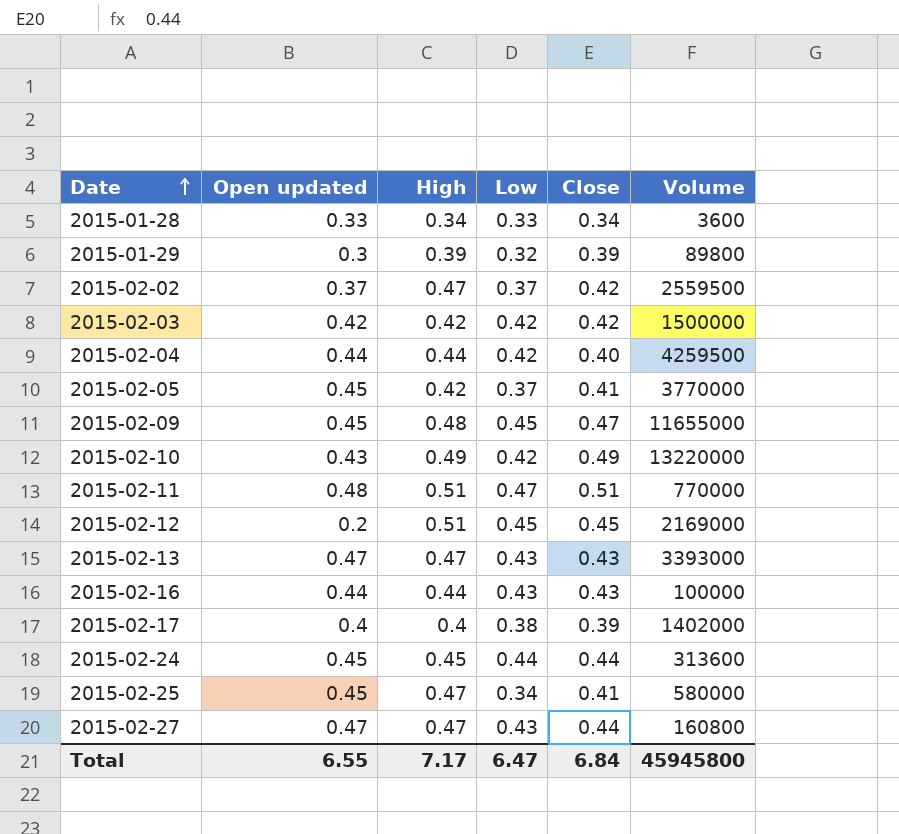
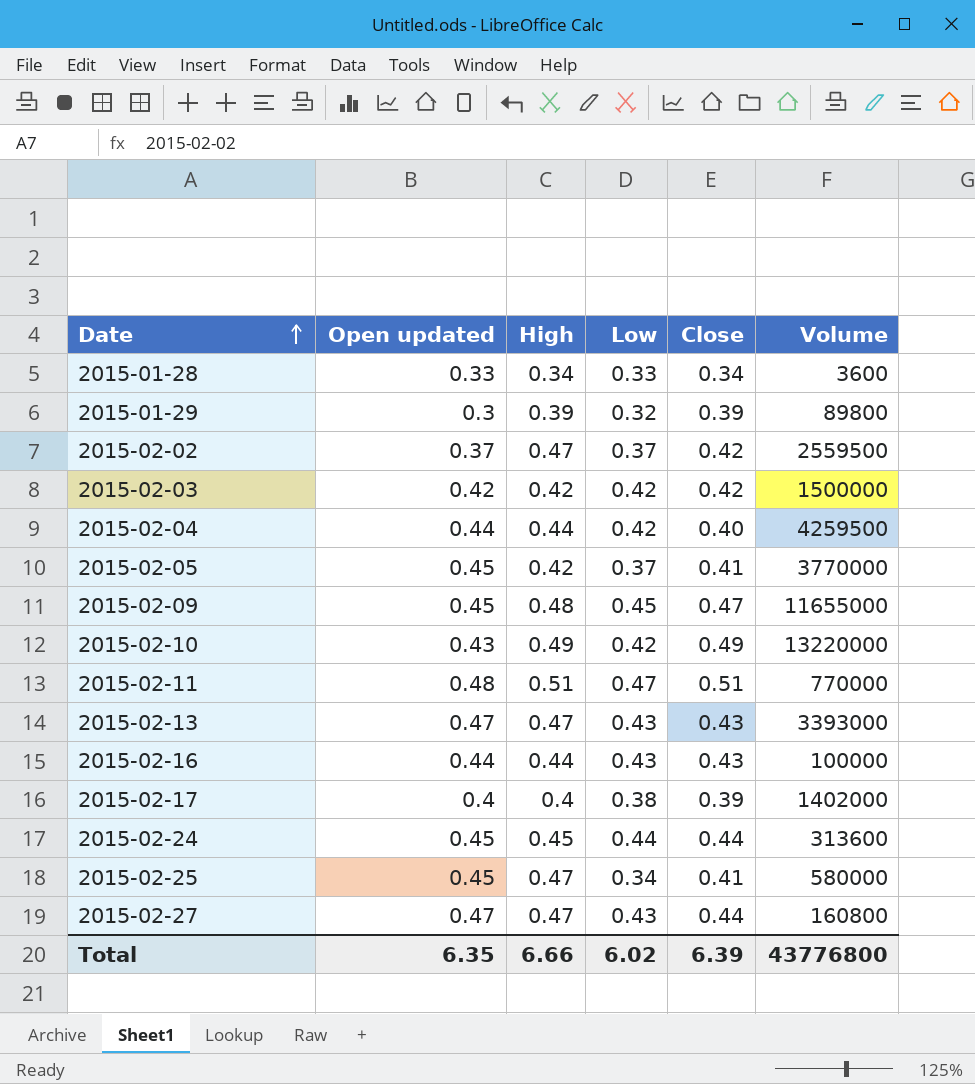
row 2015-02-12: 0.2 | 0.51 | 0.45 | 0.45 | 2169000 -> none
Total | Open updated: 6.55 -> 6.35
Total | High: 7.17 -> 6.66
Total | Low: 6.47 -> 6.02
Total | Close: 6.84 -> 6.39
Total | Volume: 45945800 -> 43776800

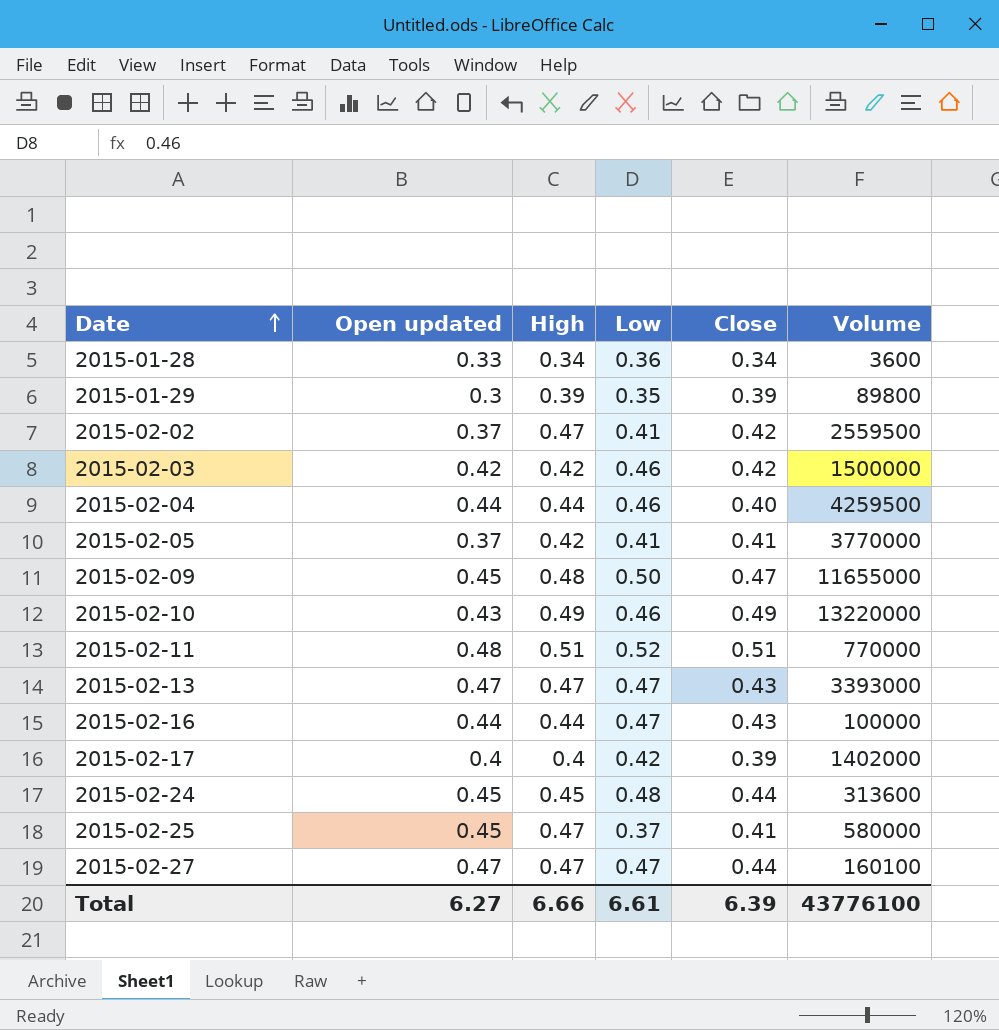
2015-01-28 | Low: 0.33 -> 0.36
2015-01-29 | Low: 0.32 -> 0.35
2015-02-02 | Low: 0.37 -> 0.41
2015-02-03 | Low: 0.42 -> 0.46
2015-02-04 | Low: 0.42 -> 0.46
2015-02-05 | Open updated: 0.45 -> 0.37
2015-02-05 | Low: 0.37 -> 0.41
2015-02-09 | Low: 0.45 -> 0.50
2015-02-10 | Low: 0.42 -> 0.46
2015-02-11 | Low: 0.47 -> 0.52
2015-02-13 | Low: 0.43 -> 0.47
2015-02-16 | Low: 0.43 -> 0.47
2015-02-17 | Low: 0.38 -> 0.42
2015-02-24 | Low: 0.44 -> 0.48
2015-02-25 | Low: 0.34 -> 0.37
2015-02-27 | Low: 0.43 -> 0.47
2015-02-27 | Volume: 160800 -> 160100
Total | Open updated: 6.35 -> 6.27
Total | Low: 6.02 -> 6.61
Total | Volume: 43776800 -> 43776100

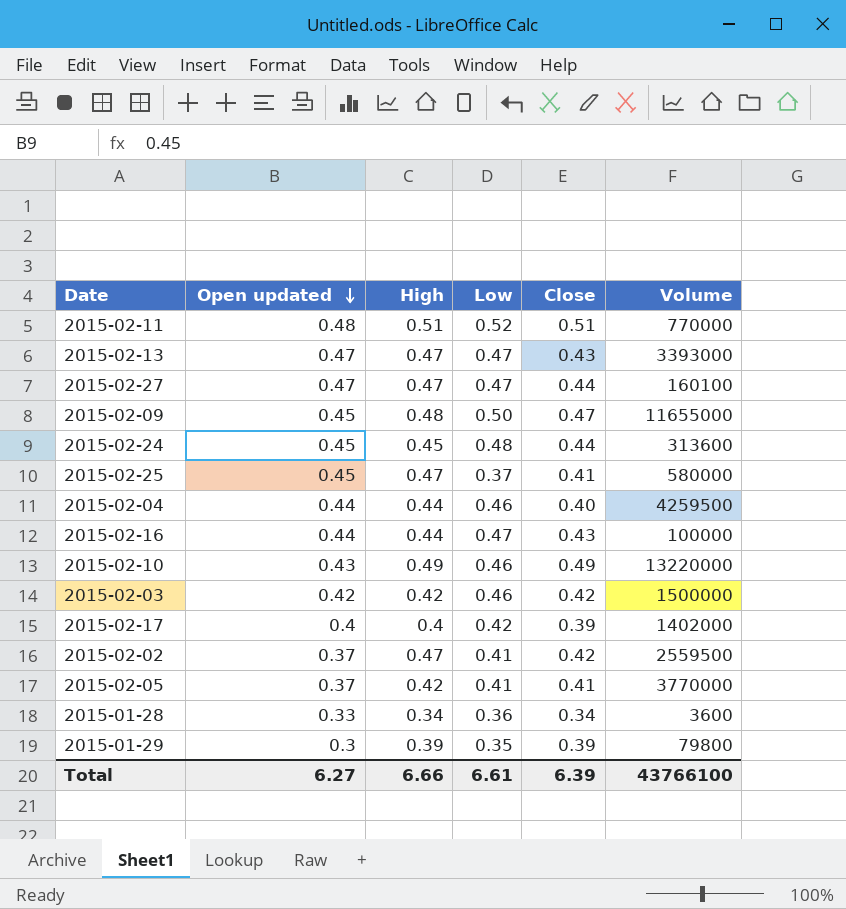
row order: Date ascending -> Open updated descending
2015-01-29 | Volume: 89800 -> 79800
Total | Volume: 43776100 -> 43766100

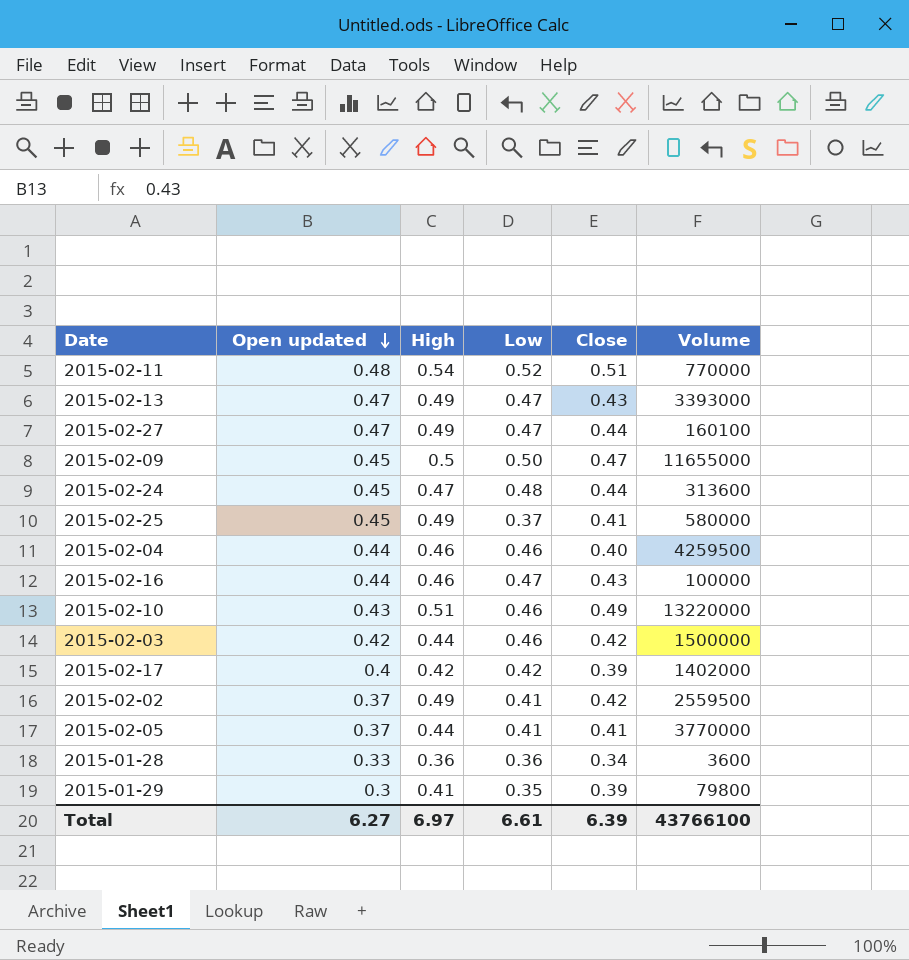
2015-02-11 | High: 0.51 -> 0.54
2015-02-13 | High: 0.47 -> 0.49
2015-02-27 | High: 0.47 -> 0.49
2015-02-09 | High: 0.48 -> 0.5
2015-02-24 | High: 0.45 -> 0.47
2015-02-25 | High: 0.47 -> 0.49
2015-02-04 | High: 0.44 -> 0.46
2015-02-16 | High: 0.44 -> 0.46
2015-02-10 | High: 0.49 -> 0.51
2015-02-03 | High: 0.42 -> 0.44
2015-02-17 | High: 0.4 -> 0.42
2015-02-02 | High: 0.47 -> 0.49
2015-02-05 | High: 0.42 -> 0.44
2015-01-28 | High: 0.34 -> 0.36
2015-01-29 | High: 0.39 -> 0.41
Total | High: 6.66 -> 6.97

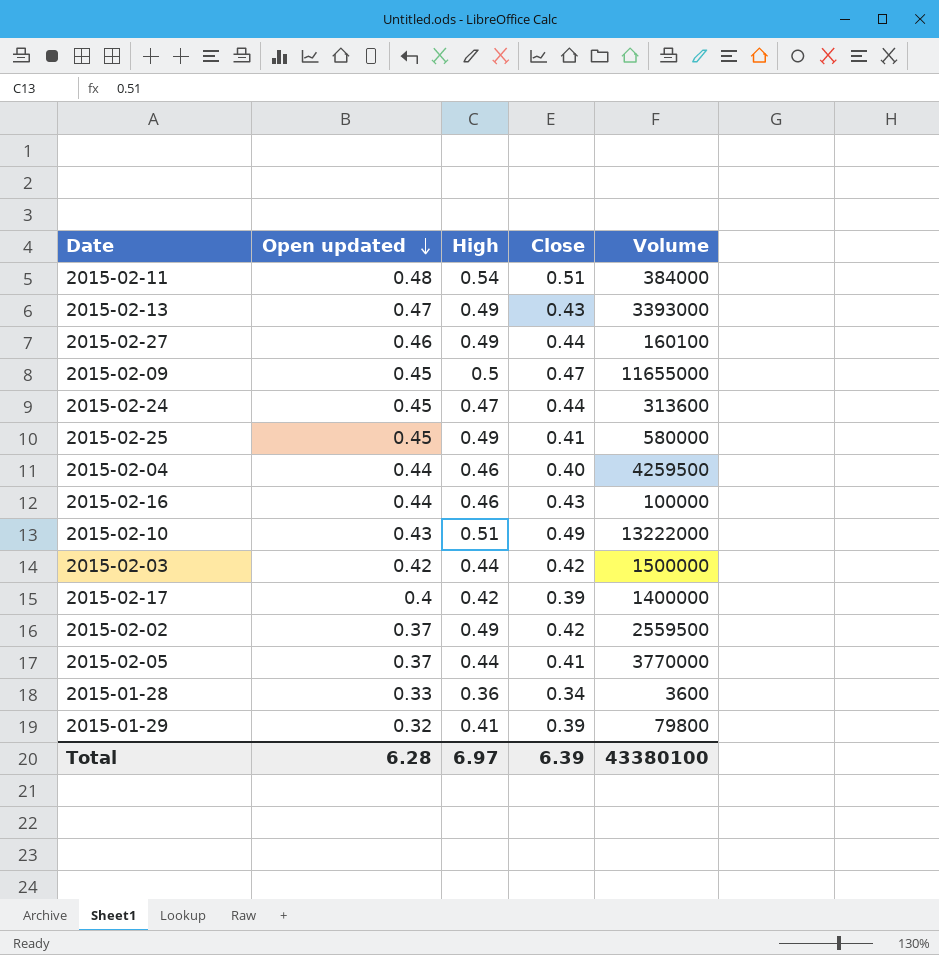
column Low | position: 4 -> none
2015-02-11 | Volume: 770000 -> 384000
2015-02-27 | Open updated: 0.47 -> 0.46
2015-02-10 | Volume: 13220000 -> 13222000
2015-02-17 | Volume: 1402000 -> 1400000
2015-01-29 | Open updated: 0.3 -> 0.32
Total | Open updated: 6.27 -> 6.28
Total | Volume: 43766100 -> 43380100

